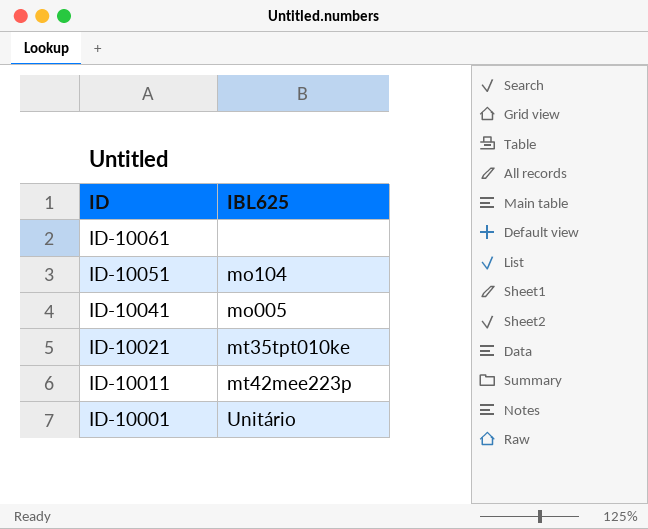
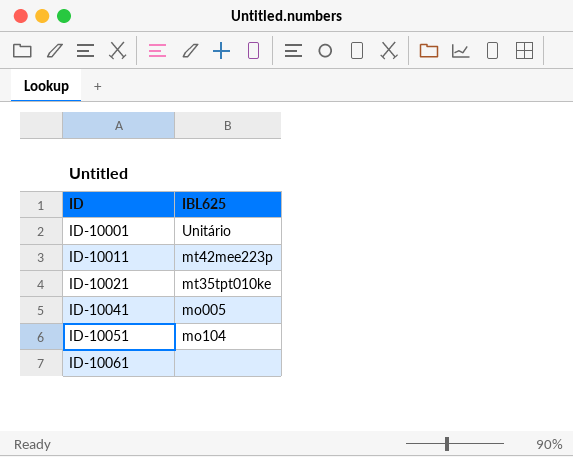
row order: ID descending -> ID ascending

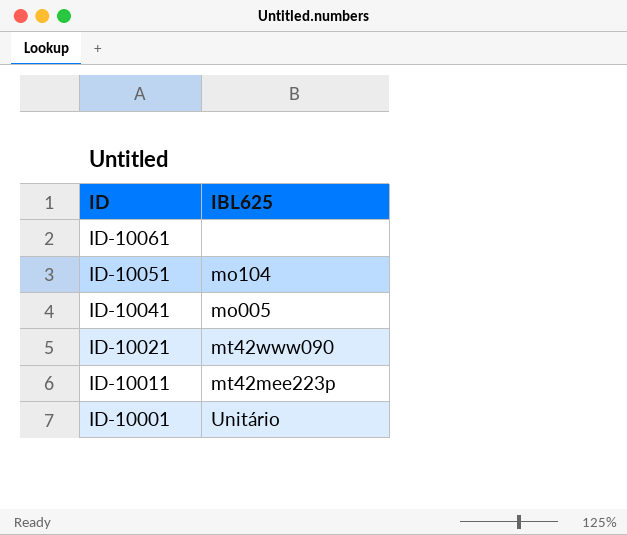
row order: ID ascending -> ID descending
ID-10021 | IBL625: mt35tpt010ke -> mt42www090

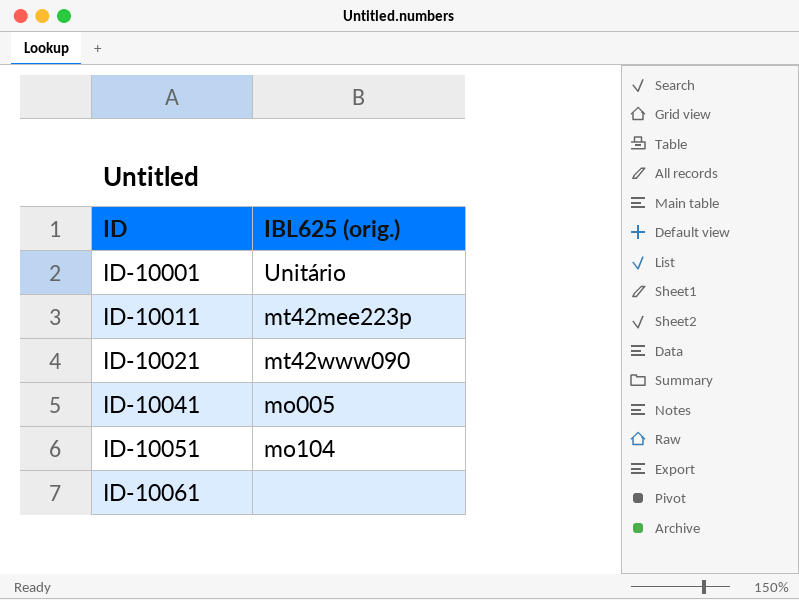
row order: ID descending -> ID ascending
column name: IBL625 -> IBL625 (orig.)

